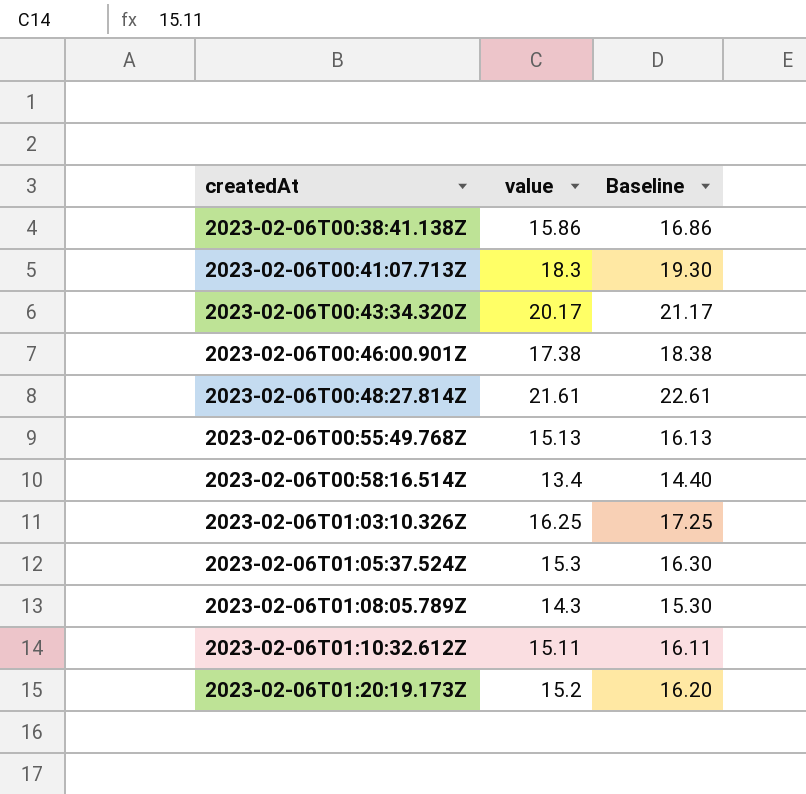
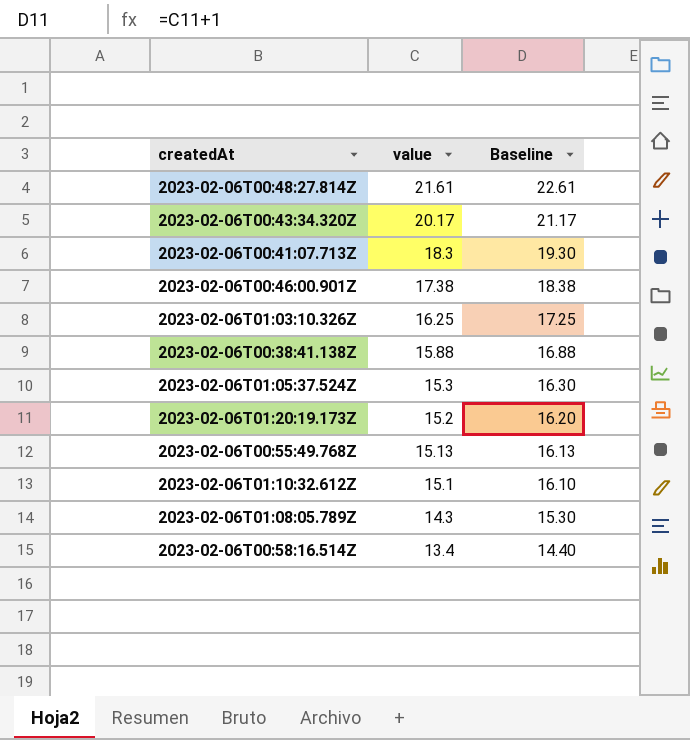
row order: createdAt ascending -> value descending
2023-02-06T00:38:41.138Z | value: 15.86 -> 15.88
2023-02-06T00:38:41.138Z | Baseline: 16.86 -> 16.88
2023-02-06T01:10:32.612Z | value: 15.11 -> 15.1
2023-02-06T01:10:32.612Z | Baseline: 16.11 -> 16.10

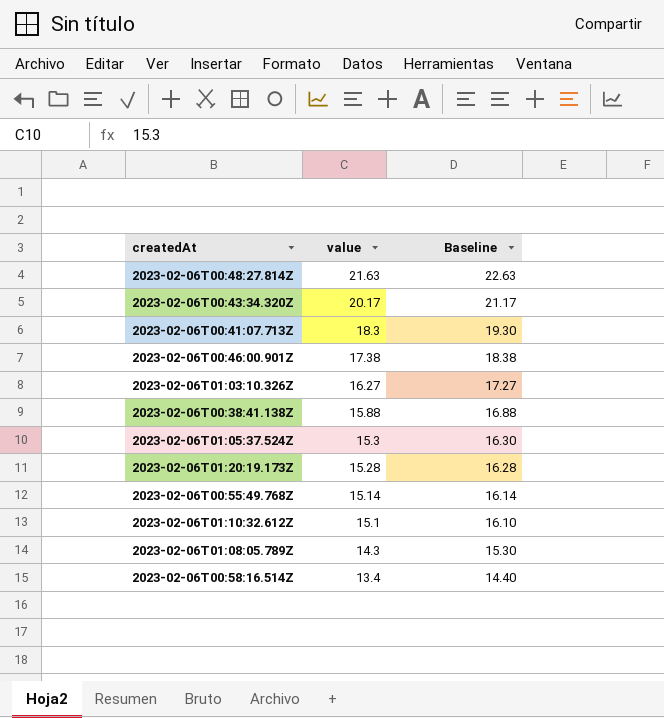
2023-02-06T00:48:27.814Z | value: 21.61 -> 21.63
2023-02-06T00:48:27.814Z | Baseline: 22.61 -> 22.63
2023-02-06T01:03:10.326Z | value: 16.25 -> 16.27
2023-02-06T01:03:10.326Z | Baseline: 17.25 -> 17.27
2023-02-06T01:20:19.173Z | value: 15.2 -> 15.28
2023-02-06T01:20:19.173Z | Baseline: 16.20 -> 16.28
2023-02-06T00:55:49.768Z | value: 15.13 -> 15.14
2023-02-06T00:55:49.768Z | Baseline: 16.13 -> 16.14

